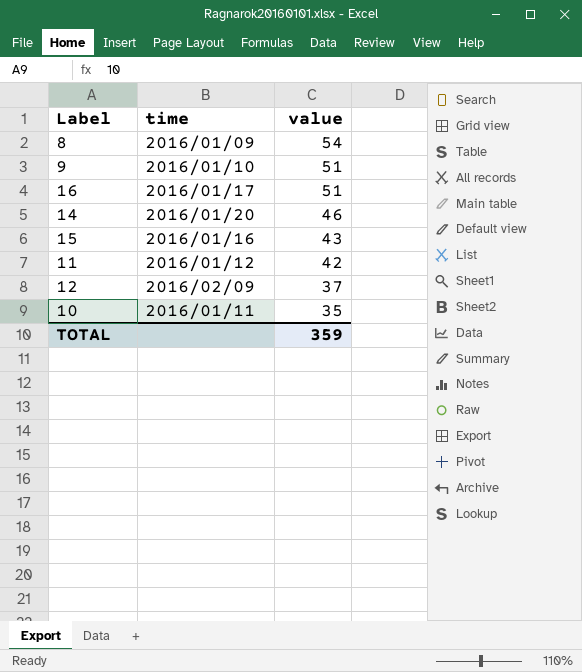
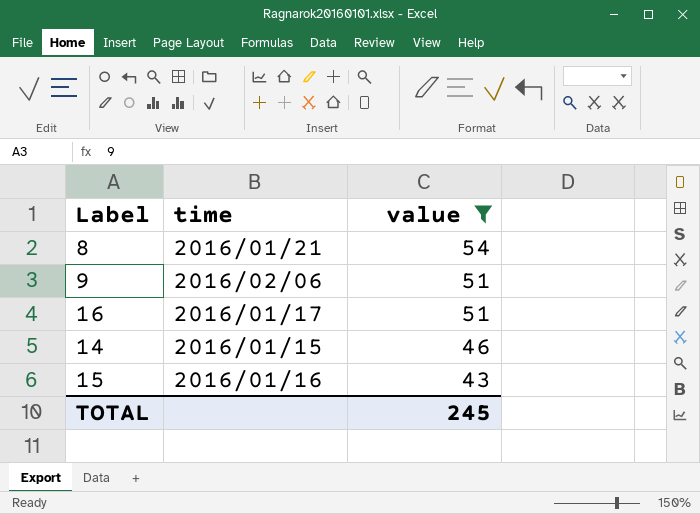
filter: none -> value >= 43
8 | time: 2016/01/09 -> 2016/01/21
9 | time: 2016/01/10 -> 2016/02/06
14 | time: 2016/01/20 -> 2016/01/15
TOTAL | value: 359 -> 245

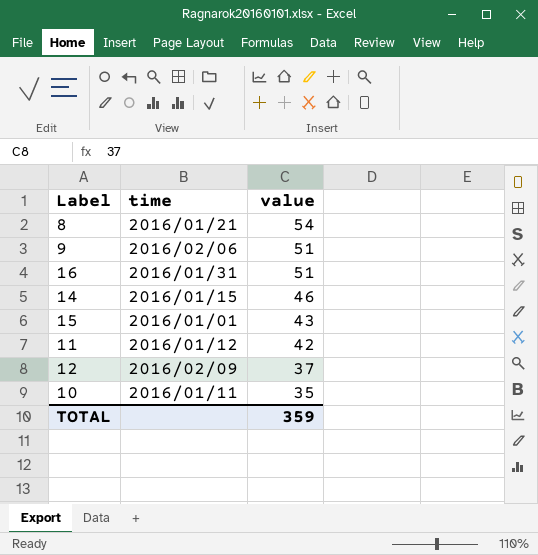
filter: value >= 43 -> none
16 | time: 2016/01/17 -> 2016/01/31
15 | time: 2016/01/16 -> 2016/01/01
TOTAL | value: 245 -> 359

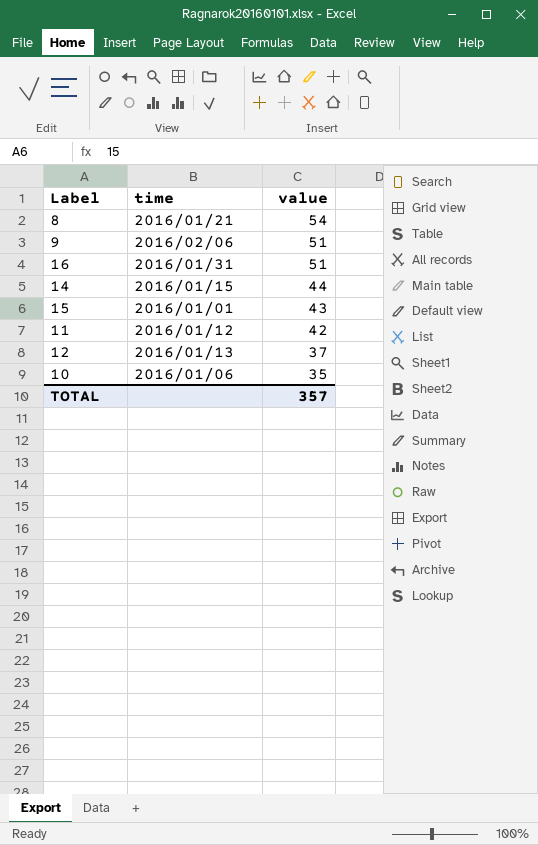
14 | value: 46 -> 44
12 | time: 2016/02/09 -> 2016/01/13
10 | time: 2016/01/11 -> 2016/01/06
TOTAL | value: 359 -> 357

